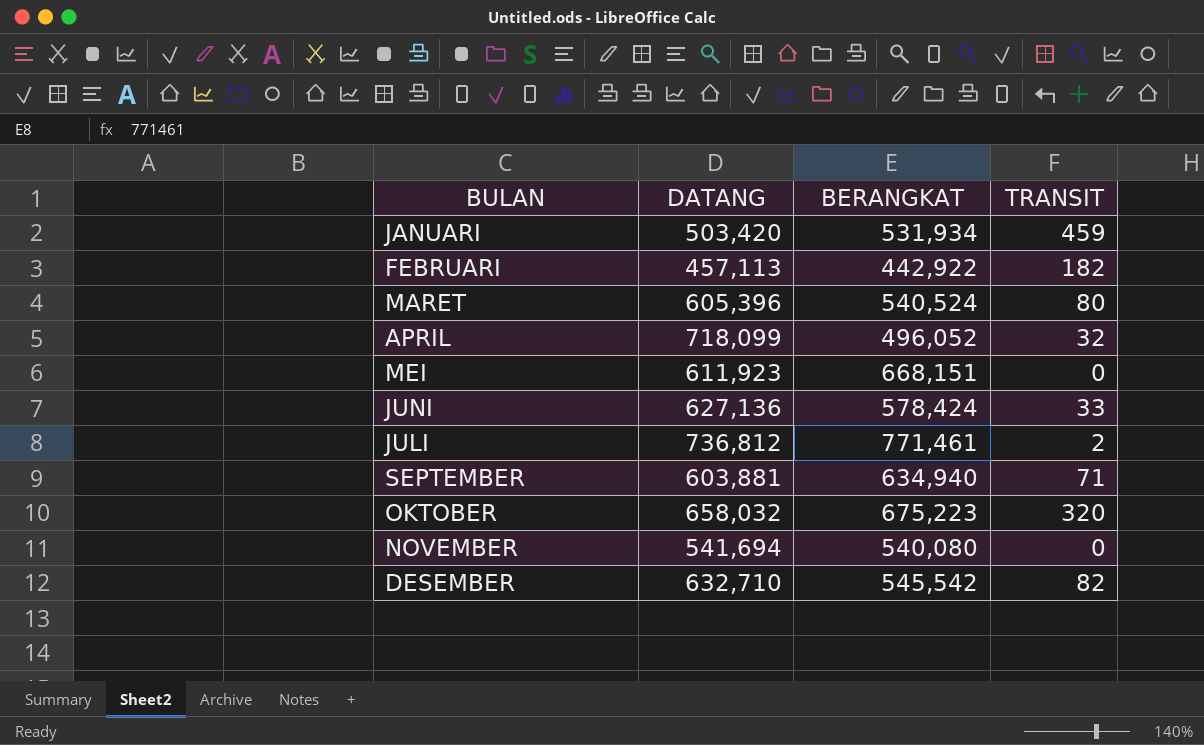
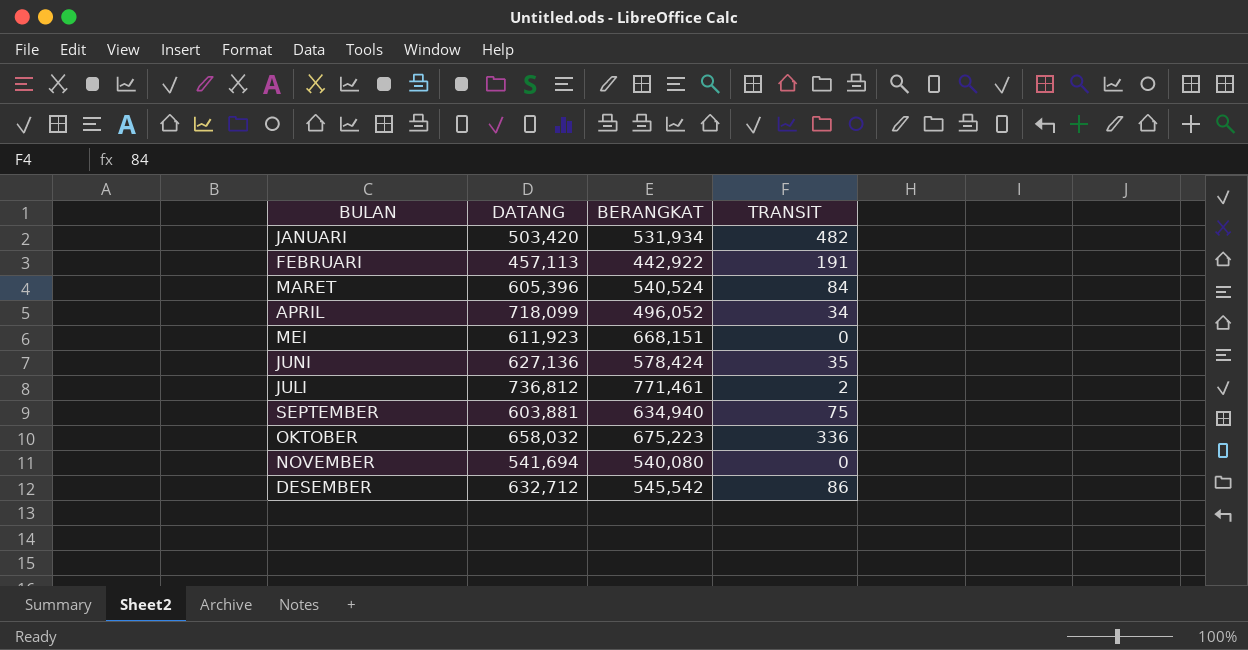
JANUARI | TRANSIT: 459 -> 482
FEBRUARI | TRANSIT: 182 -> 191
MARET | TRANSIT: 80 -> 84
APRIL | TRANSIT: 32 -> 34
JUNI | TRANSIT: 33 -> 35
SEPTEMBER | TRANSIT: 71 -> 75
OKTOBER | TRANSIT: 320 -> 336
DESEMBER | DATANG: 632,710 -> 632,712
DESEMBER | TRANSIT: 82 -> 86

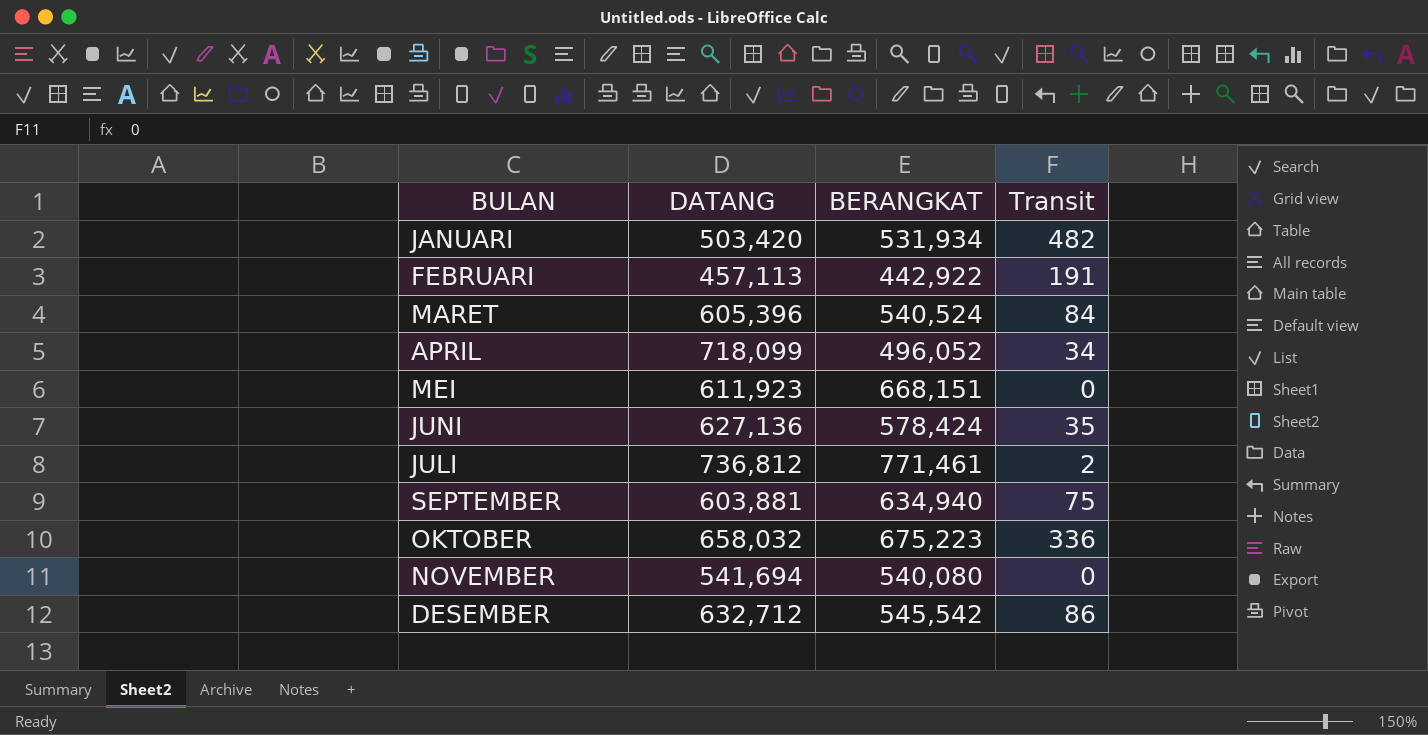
column name: TRANSIT -> Transit

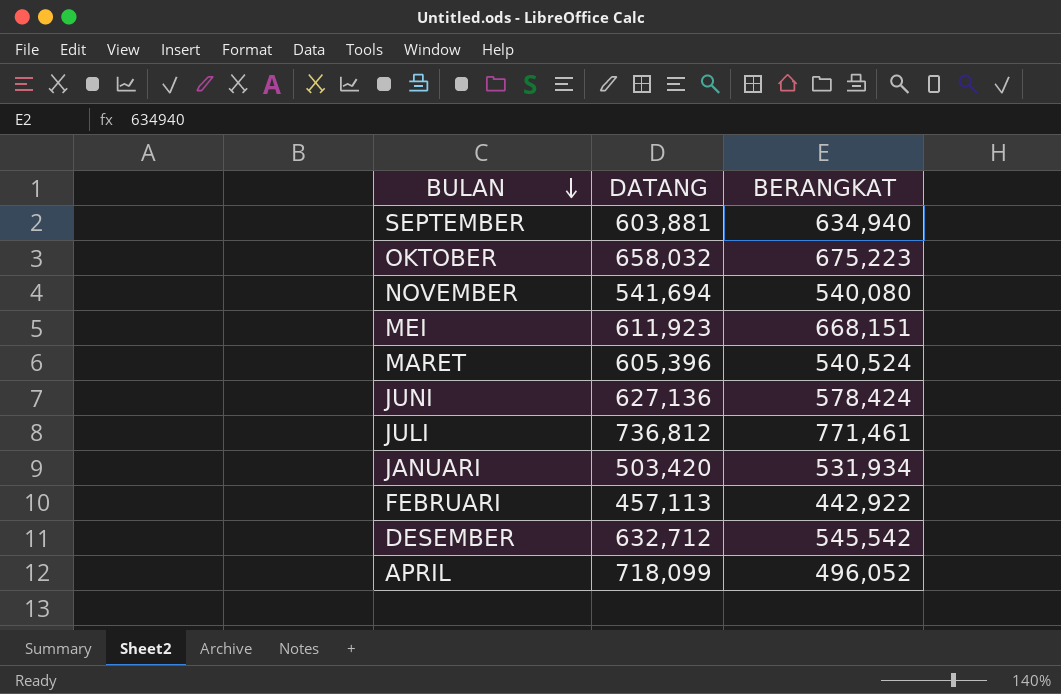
row order: none -> BULAN descending
column Transit | position: 4 -> none

